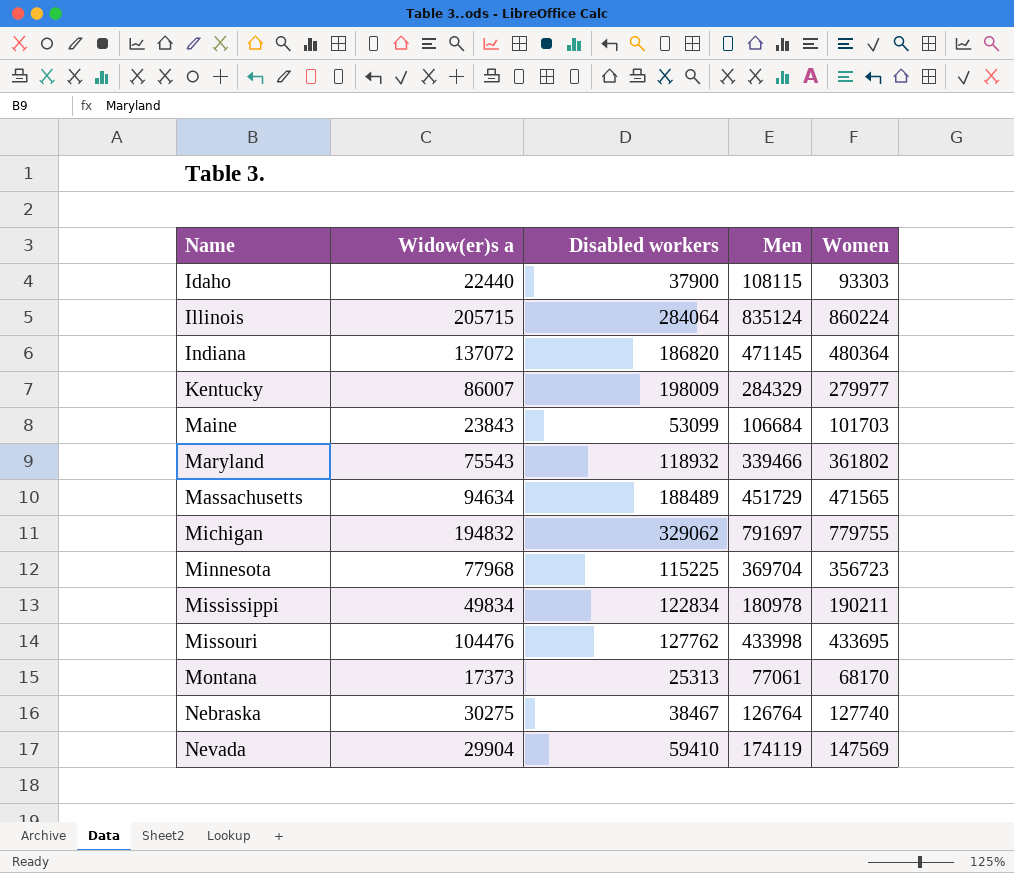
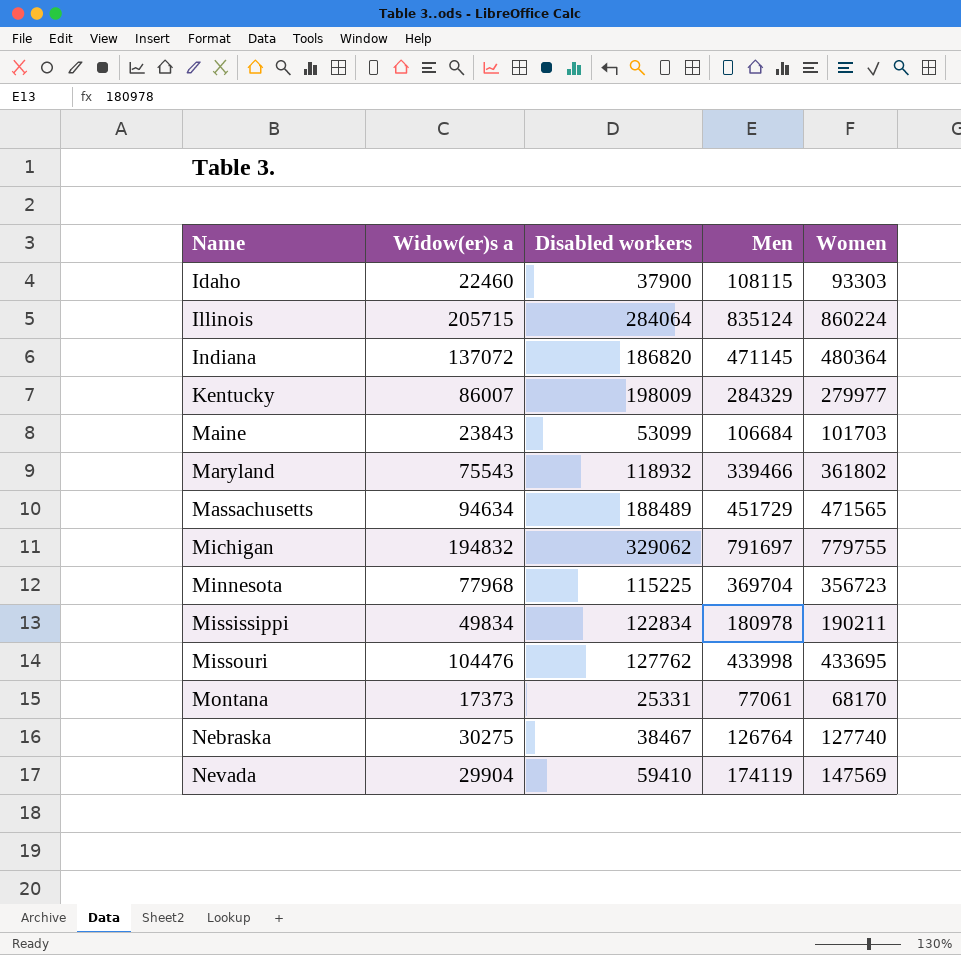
Idaho | Widow(er)s a: 22440 -> 22460
Montana | Disabled workers: 25313 -> 25331

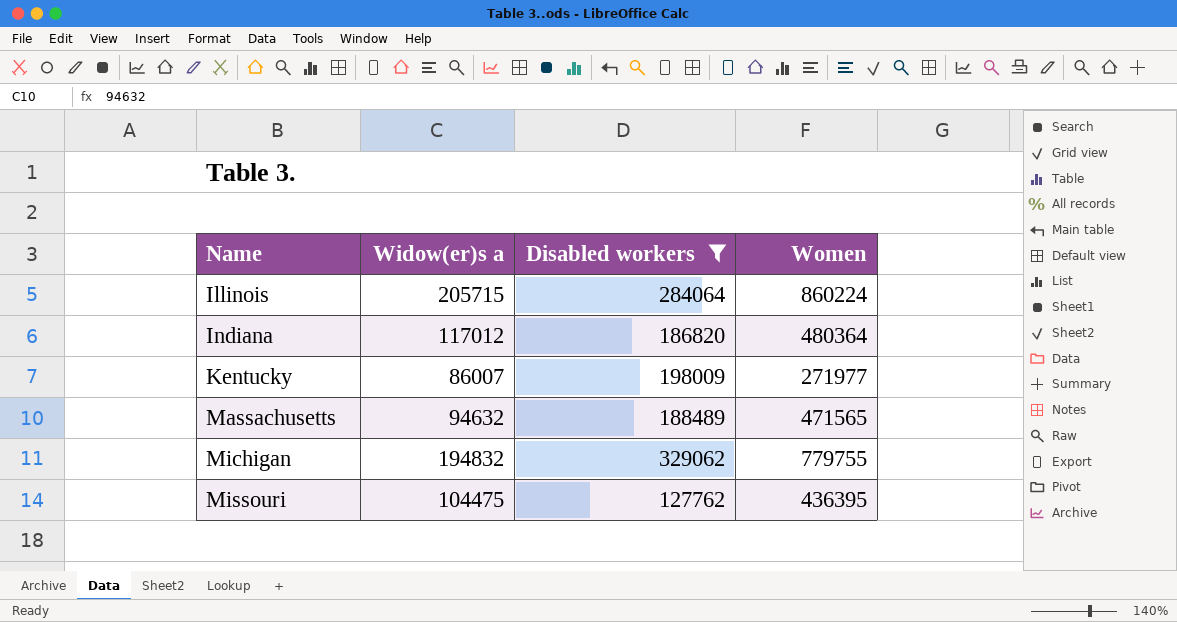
filter: none -> Disabled workers >= 127762
column Men | position: 4 -> none
Indiana | Widow(er)s a: 137072 -> 117012
Kentucky | Women: 279977 -> 271977
Massachusetts | Widow(er)s a: 94634 -> 94632
Missouri | Widow(er)s a: 104476 -> 104475
Missouri | Women: 433695 -> 436395

